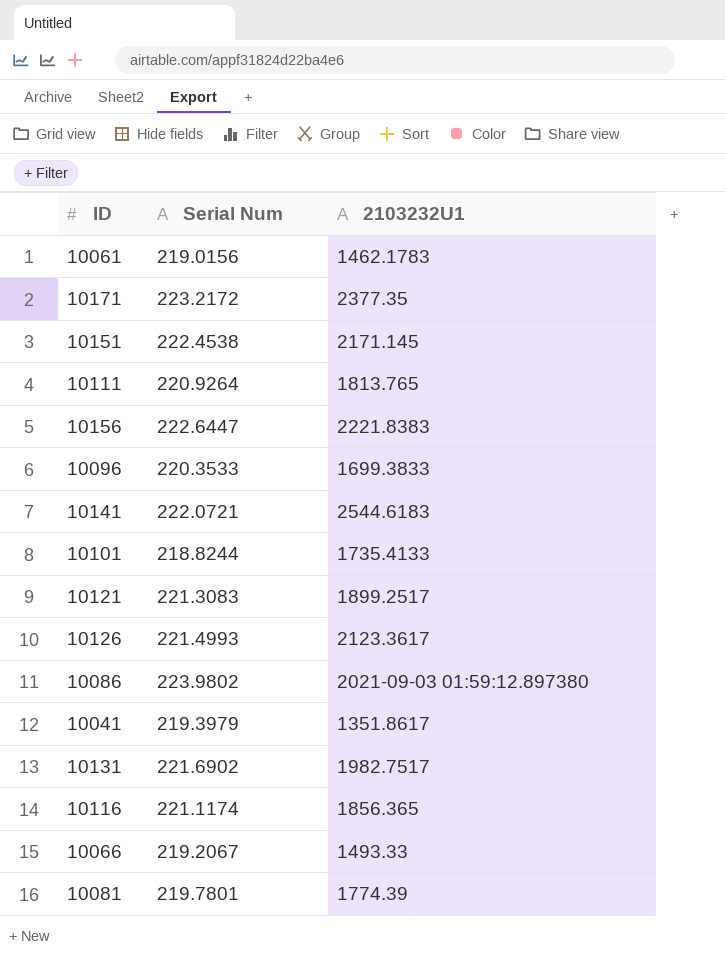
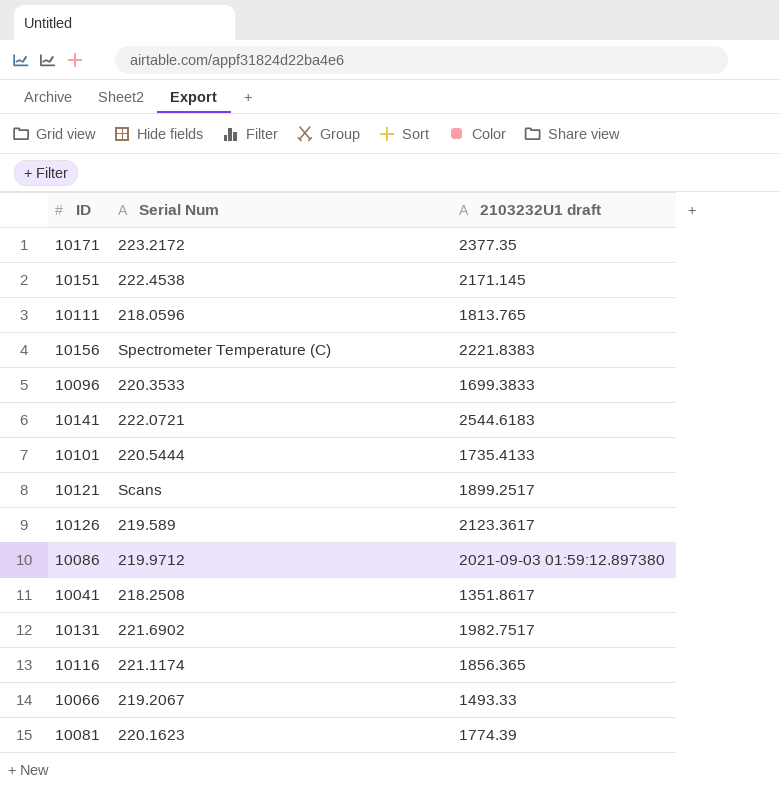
column name: 2103232U1 -> 2103232U1 draft
row 10061: 219.0156 | 1462.1783 -> none
10111 | Serial Num: 220.9264 -> 218.0596
10156 | Serial Num: 222.6447 -> Spectrometer Temperature (C)
10101 | Serial Num: 218.8244 -> 220.5444
10121 | Serial Num: 221.3083 -> Scans
10126 | Serial Num: 221.4993 -> 219.589
10086 | Serial Num: 223.9802 -> 219.9712
10041 | Serial Num: 219.3979 -> 218.2508
10081 | Serial Num: 219.7801 -> 220.1623

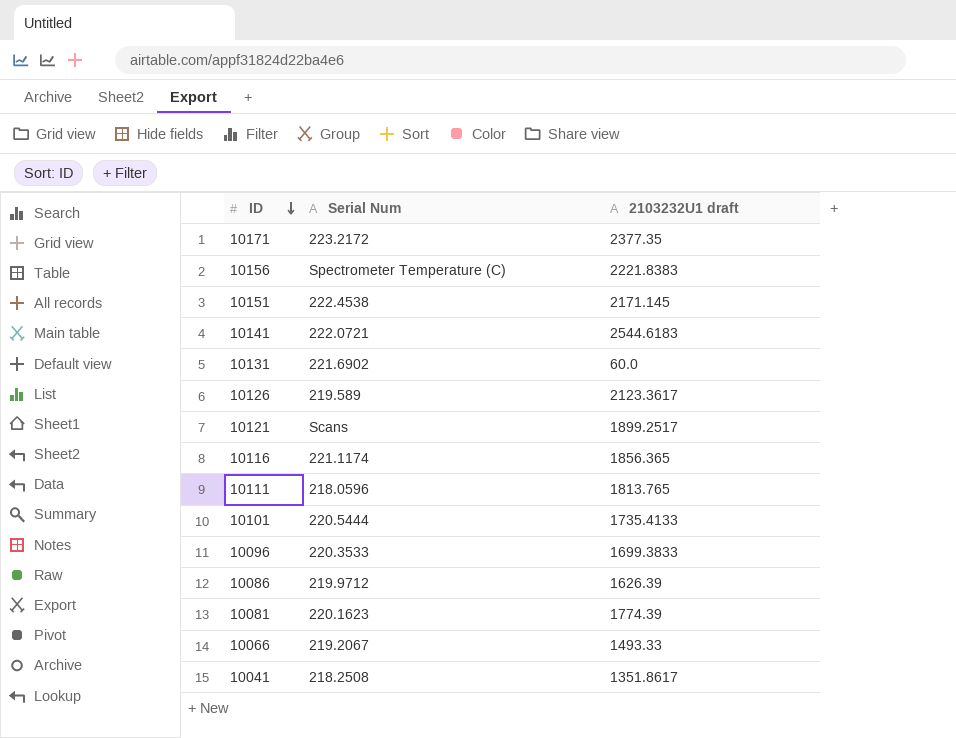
row order: none -> ID descending
10131 | 2103232U1 draft: 1982.7517 -> 60.0
10086 | 2103232U1 draft: 2021-09-03 01:59:12.897380 -> 1626.39

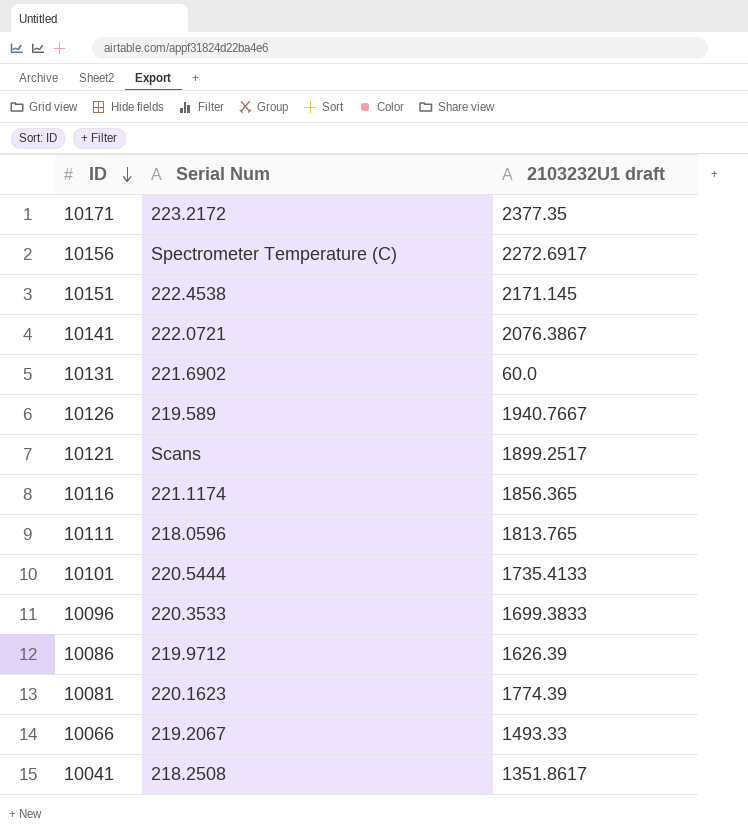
10156 | 2103232U1 draft: 2221.8383 -> 2272.6917
10141 | 2103232U1 draft: 2544.6183 -> 2076.3867
10126 | 2103232U1 draft: 2123.3617 -> 1940.7667

